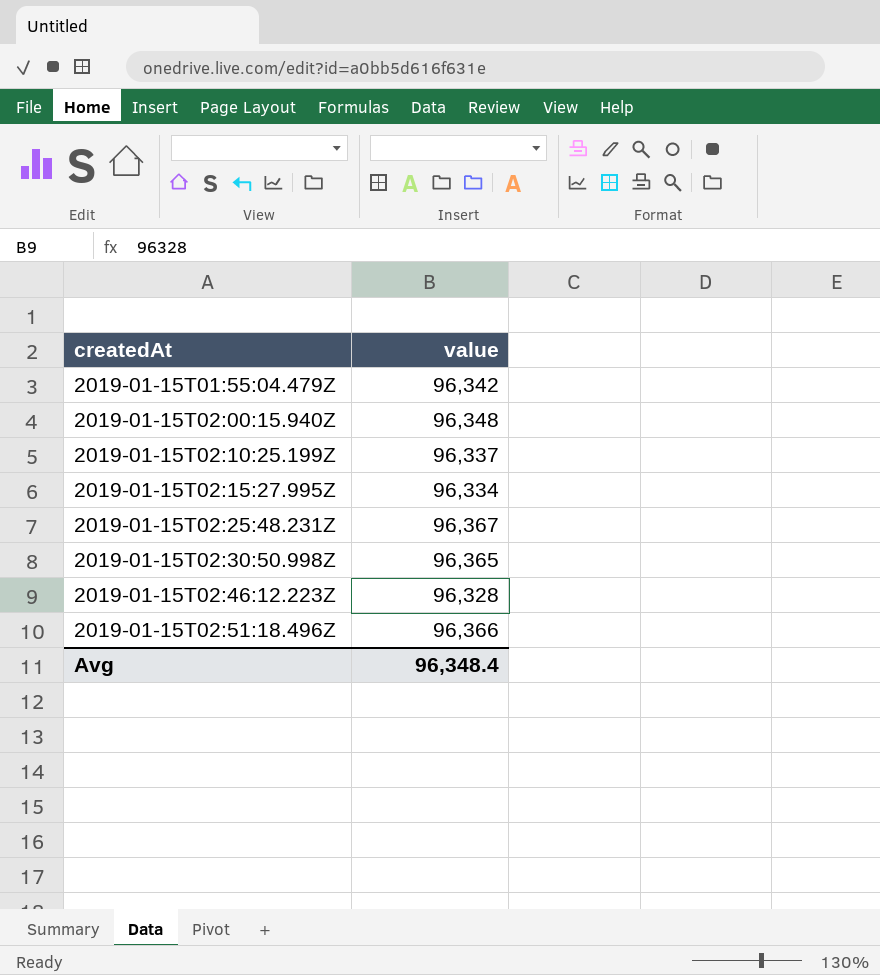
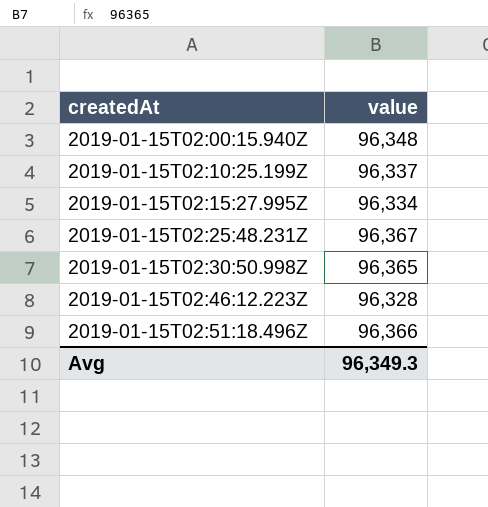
row 2019-01-15T01:55:04.479Z: 96,342 -> none
Avg | value: 96,348.4 -> 96,349.3

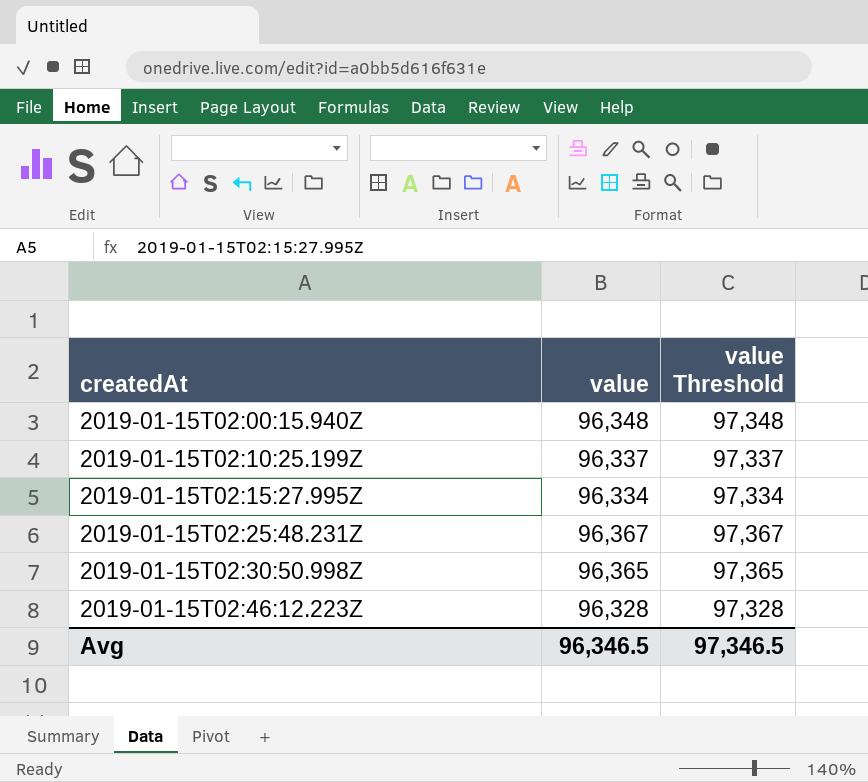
column value Threshold | formula: none -> [value] + 1000
row 2019-01-15T02:51:18.496Z: 96,366 -> none
Avg | value: 96,349.3 -> 96,346.5

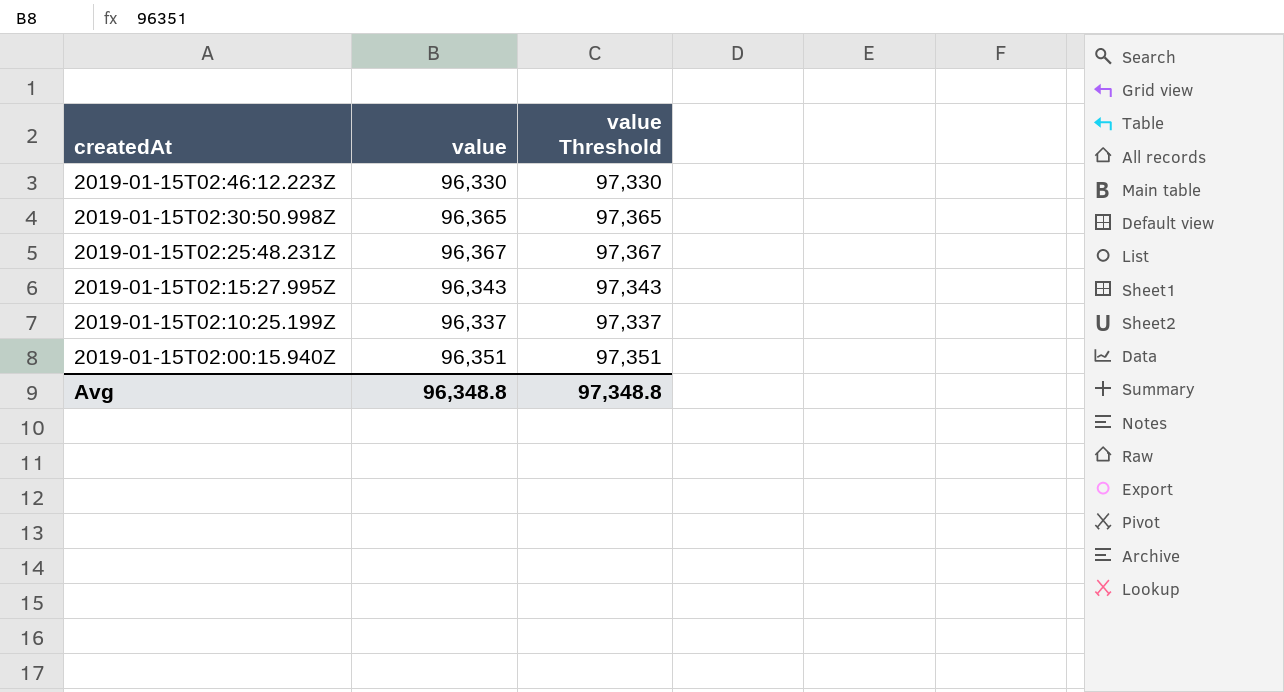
row order: createdAt ascending -> createdAt descending
2019-01-15T02:46:12.223Z | value: 96,328 -> 96,330
2019-01-15T02:46:12.223Z | value Threshold: 97,328 -> 97,330
2019-01-15T02:15:27.995Z | value: 96,334 -> 96,343
2019-01-15T02:15:27.995Z | value Threshold: 97,334 -> 97,343
2019-01-15T02:00:15.940Z | value: 96,348 -> 96,351
2019-01-15T02:00:15.940Z | value Threshold: 97,348 -> 97,351
Avg | value: 96,346.5 -> 96,348.8
Avg | value Threshold: 97,346.5 -> 97,348.8

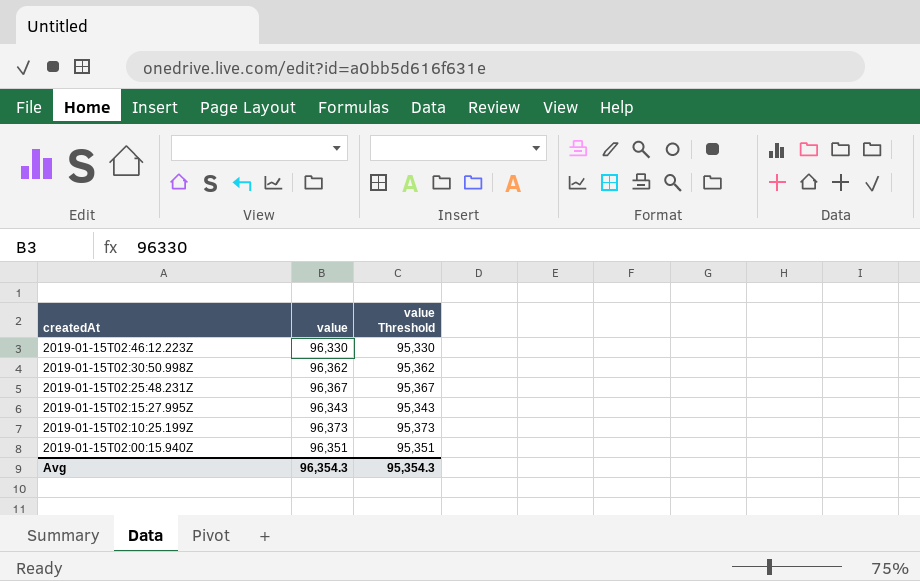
column value Threshold | formula: [value] + 1000 -> [value] - 1000
2019-01-15T02:30:50.998Z | value: 96,365 -> 96,362
2019-01-15T02:10:25.199Z | value: 96,337 -> 96,373
Avg | value: 96,348.8 -> 96,354.3
Avg | value Threshold: 97,348.8 -> 95,354.3

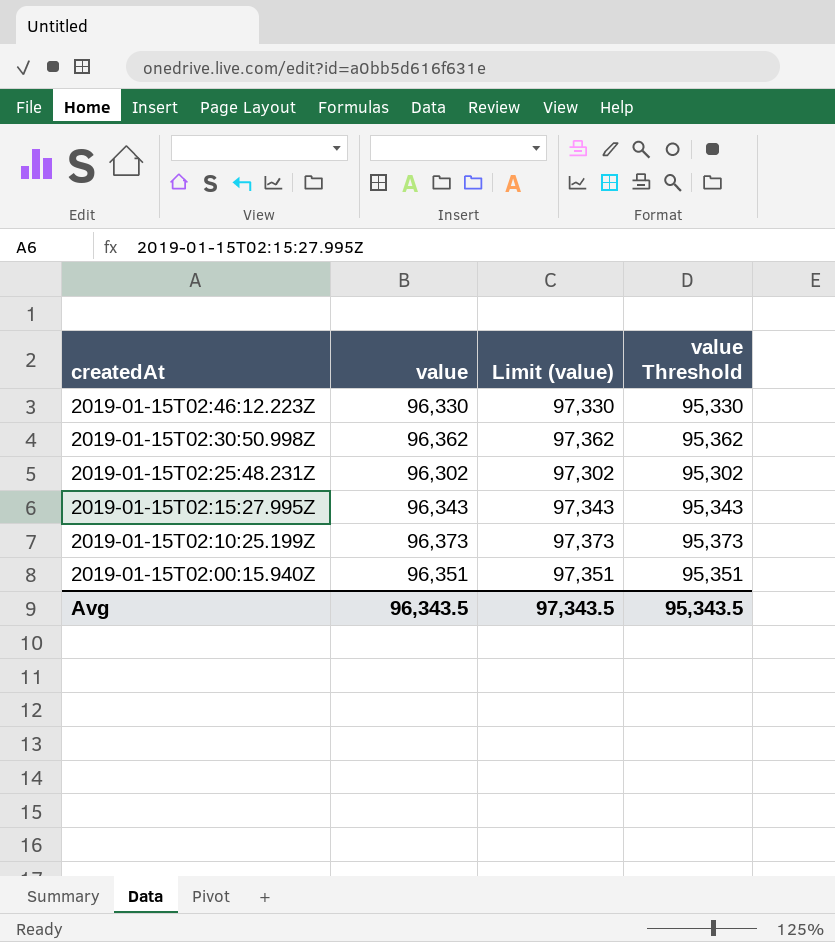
column Limit (value) | formula: none -> [value] + 1000
2019-01-15T02:25:48.231Z | value: 96,367 -> 96,302
2019-01-15T02:25:48.231Z | value Threshold: 95,367 -> 95,302
Avg | value: 96,354.3 -> 96,343.5
Avg | value Threshold: 95,354.3 -> 95,343.5

